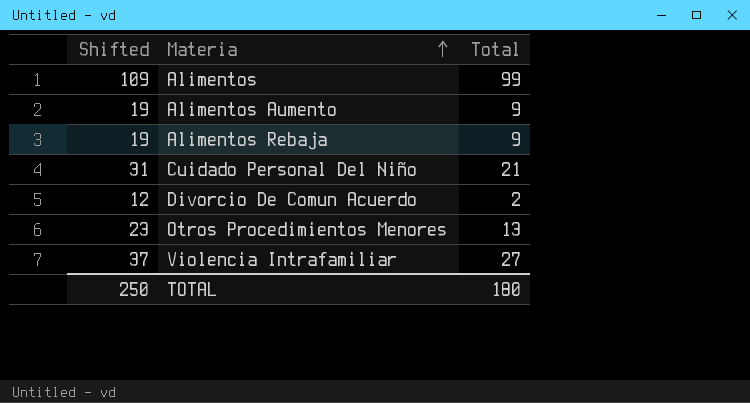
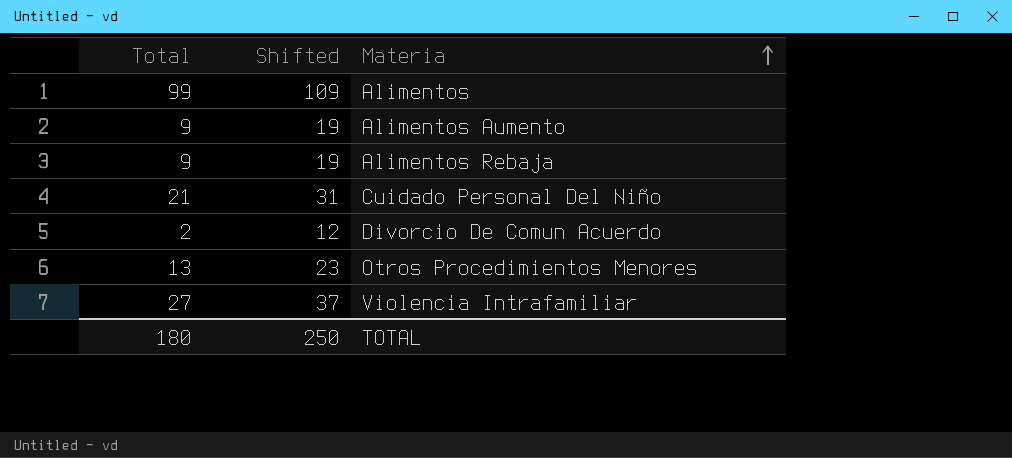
column Total | position: 3 -> 1

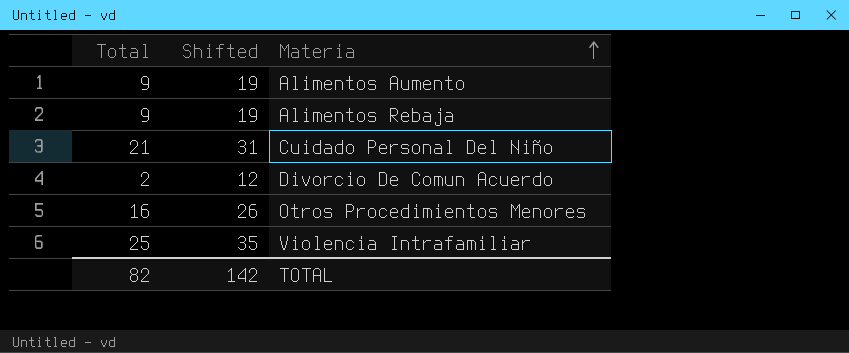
row Alimentos: 99 | 109 -> none
Otros Procedimientos Menores | Total: 13 -> 16
Otros Procedimientos Menores | Shifted: 23 -> 26
Violencia Intrafamiliar | Total: 27 -> 25
Violencia Intrafamiliar | Shifted: 37 -> 35
TOTAL | Total: 180 -> 82
TOTAL | Shifted: 250 -> 142

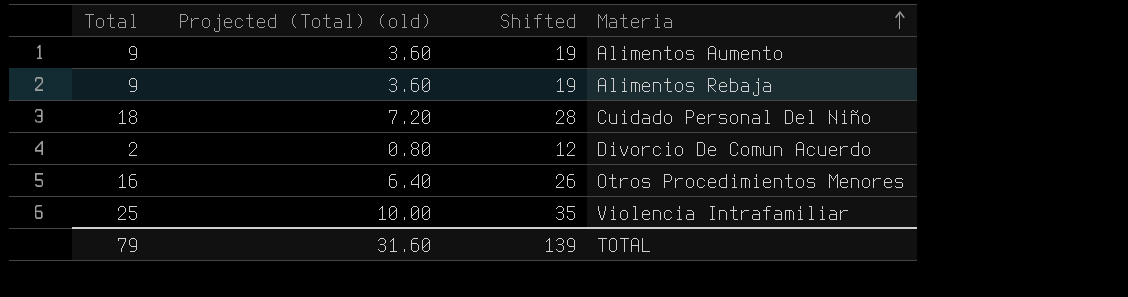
column Projected (Total) (old) | formula: none -> [Total] * 0.4
Cuidado Personal Del Niño | Total: 21 -> 18
Cuidado Personal Del Niño | Shifted: 31 -> 28
TOTAL | Total: 82 -> 79
TOTAL | Shifted: 142 -> 139

